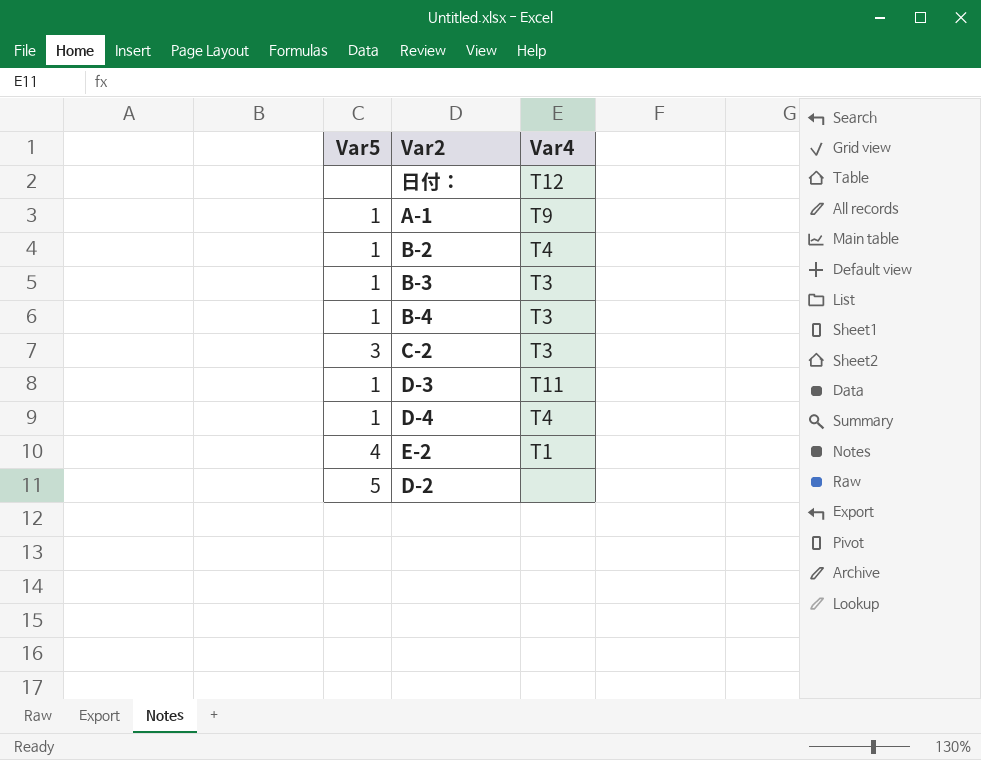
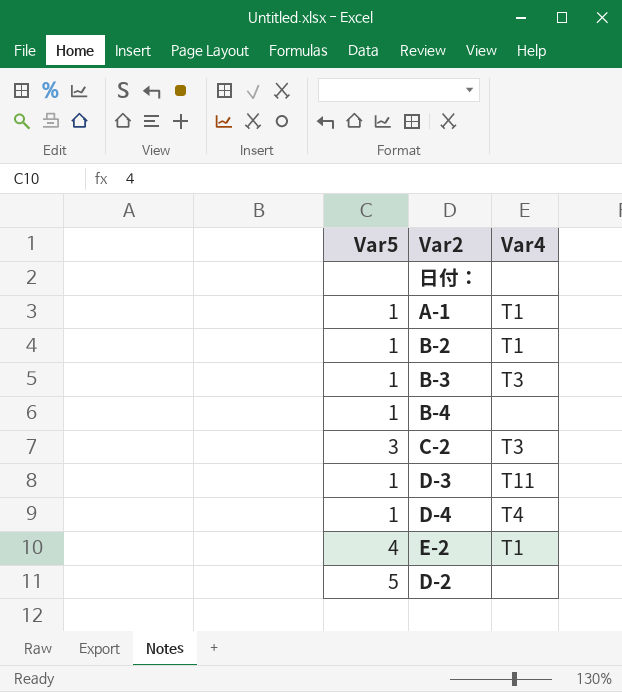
日付： | Var4: T12 -> none
A-1 | Var4: T9 -> T1
B-2 | Var4: T4 -> T1
B-4 | Var4: T3 -> none

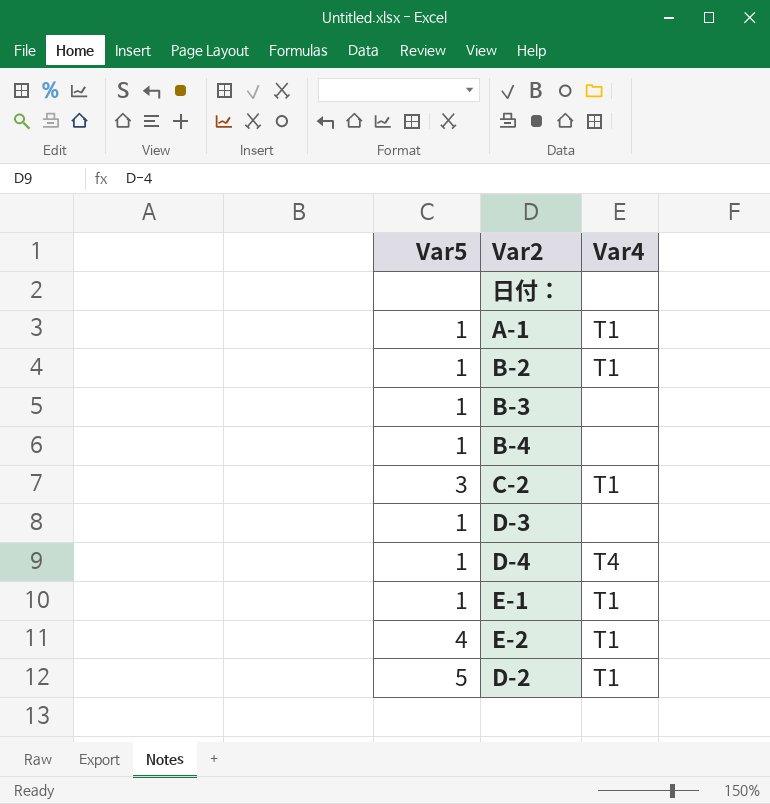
B-3 | Var4: T3 -> none
C-2 | Var4: T3 -> T1
D-3 | Var4: T11 -> none
row E-1: none -> 1 | T1
D-2 | Var4: none -> T1

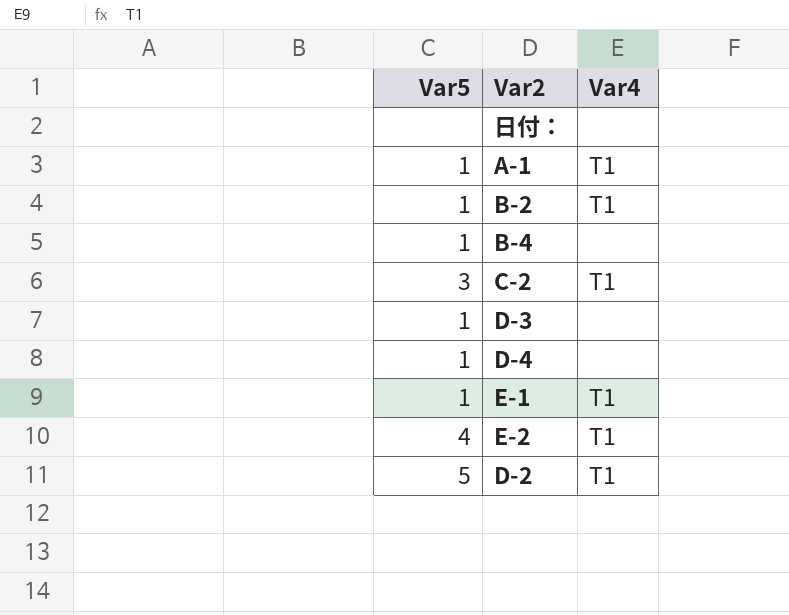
row B-3: 1 | none -> none
D-4 | Var4: T4 -> none

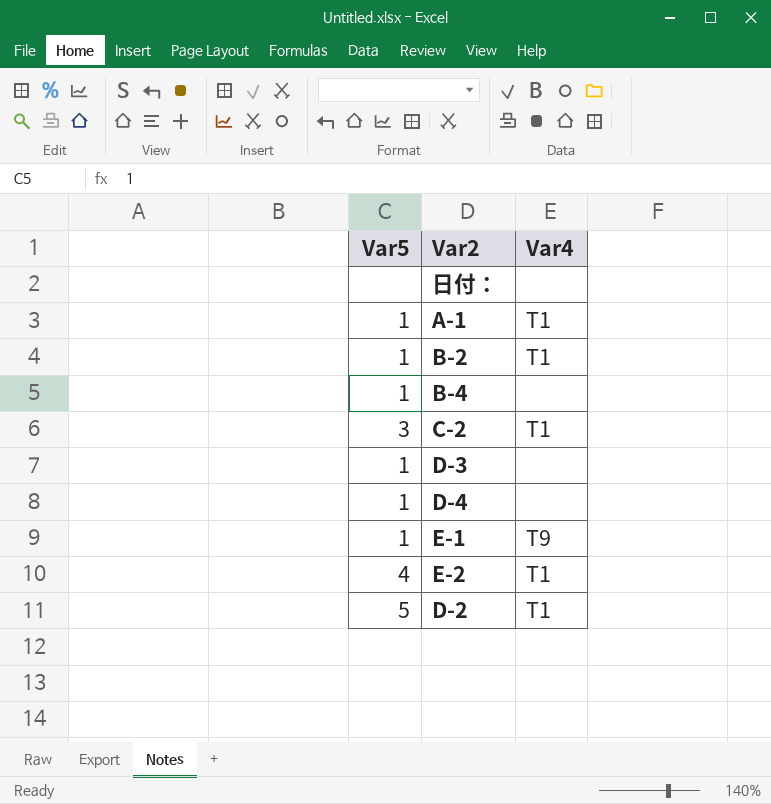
E-1 | Var4: T1 -> T9

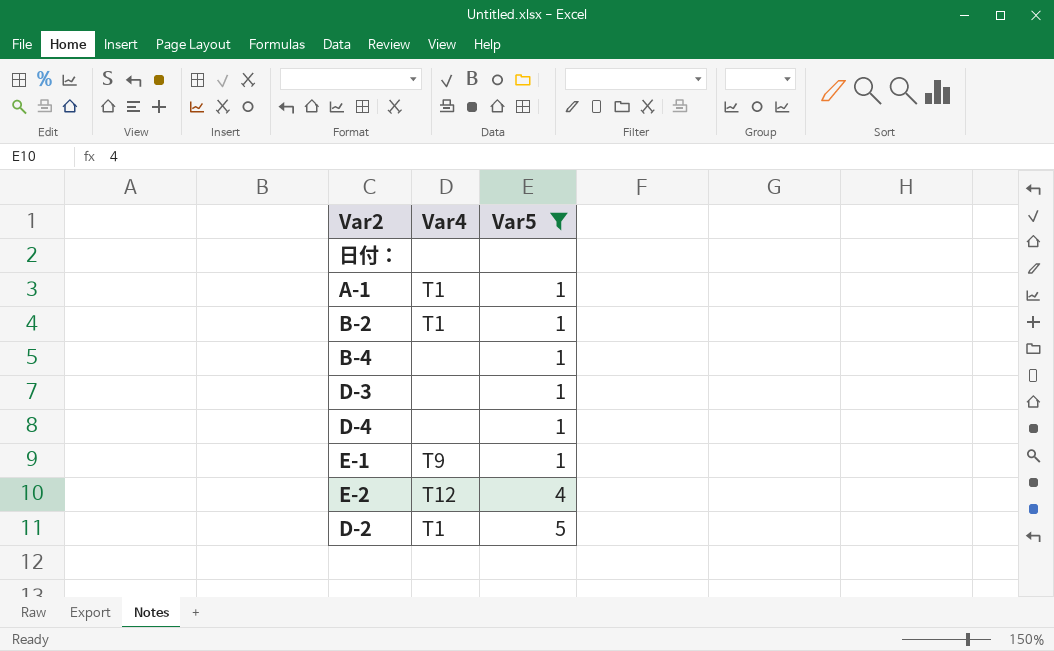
filter: none -> Var5 != 3
column Var5 | position: 1 -> 3
E-2 | Var4: T1 -> T12

